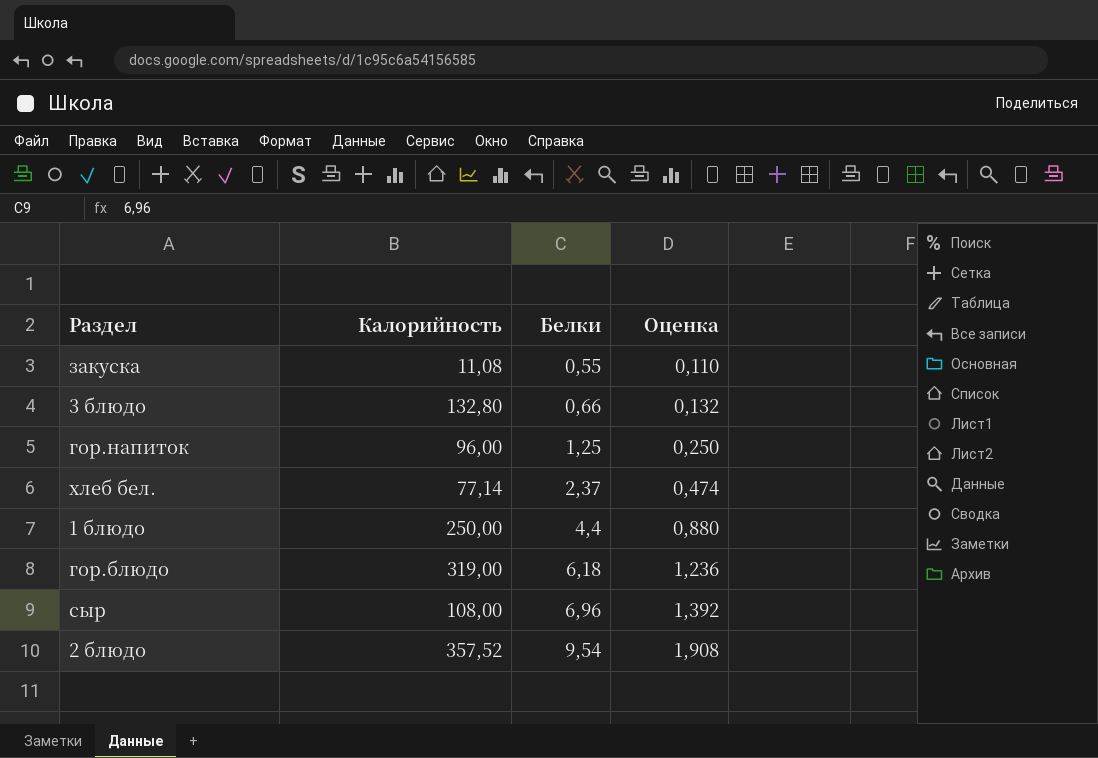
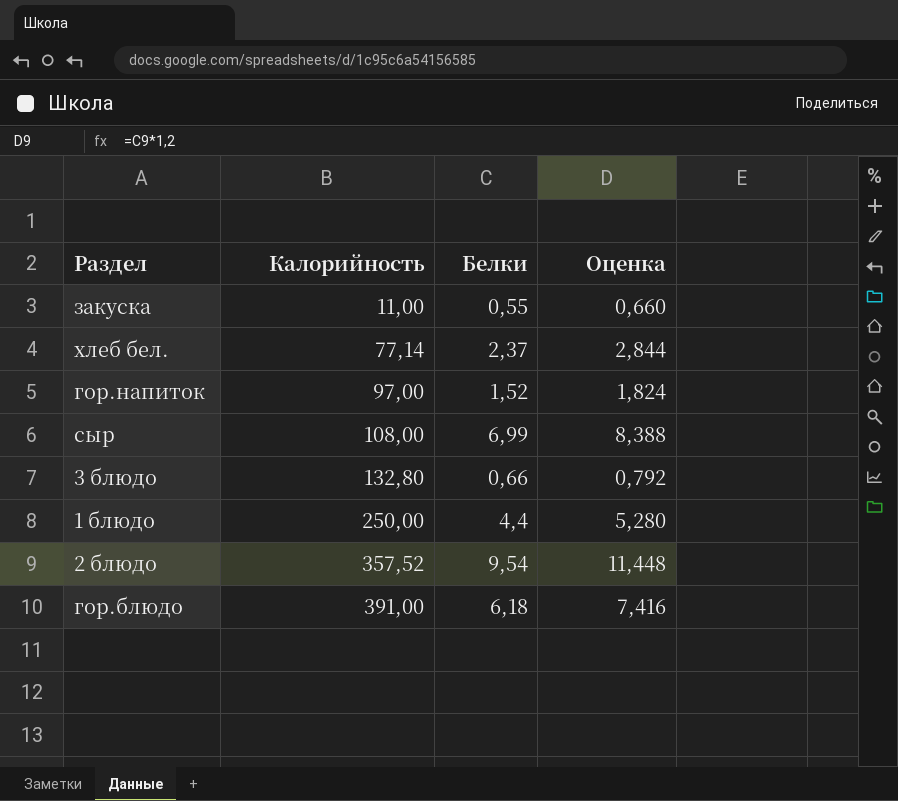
row order: Белки ascending -> Калорийность ascending
column Оценка | formula: [Белки] * 0,2 -> [Белки] * 1,2
закуска | Калорийность: 11,08 -> 11,00
гор.напиток | Калорийность: 96,00 -> 97,00
гор.напиток | Белки: 1,25 -> 1,52
сыр | Белки: 6,96 -> 6,99
гор.блюдо | Калорийность: 319,00 -> 391,00

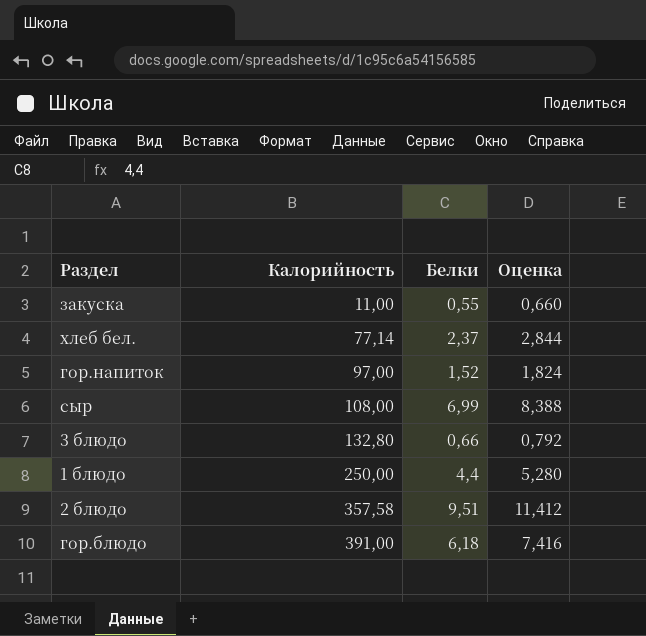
2 блюдо | Калорийность: 357,52 -> 357,58
2 блюдо | Белки: 9,54 -> 9,51
2 блюдо | Оценка: 11,448 -> 11,412

